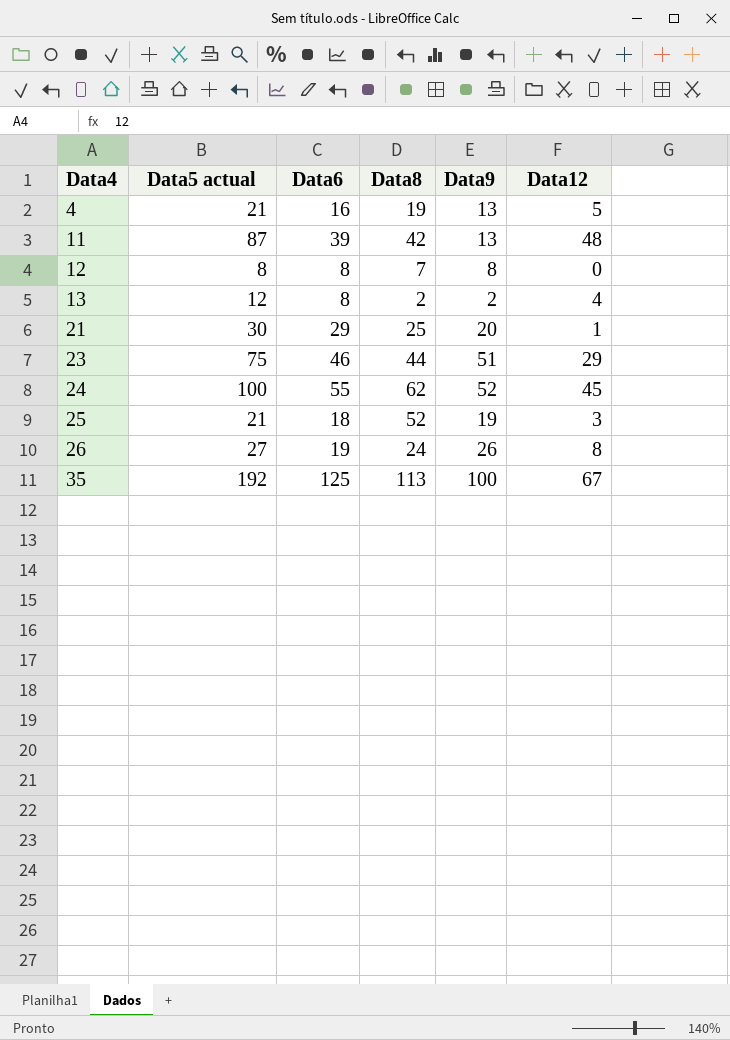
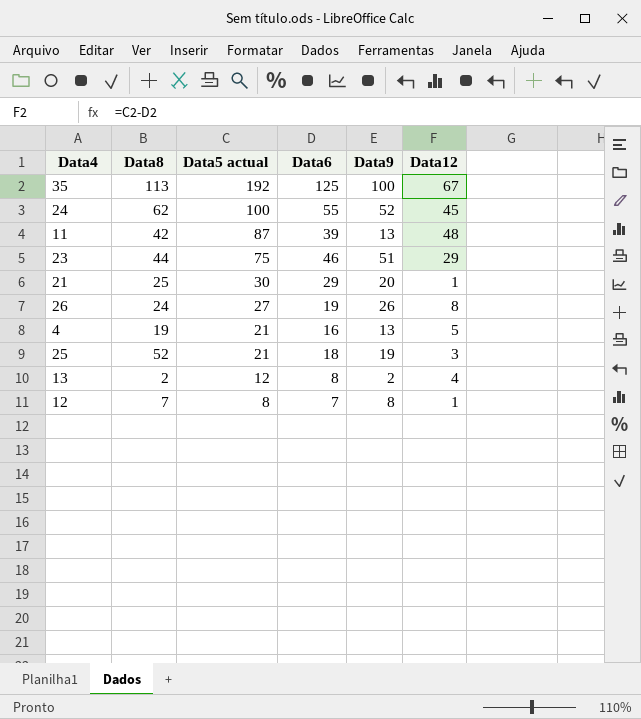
row order: Data4 ascending -> Data5 actual descending
column Data8 | position: 4 -> 2
12 | Data6: 8 -> 7
12 | Data12: 0 -> 1

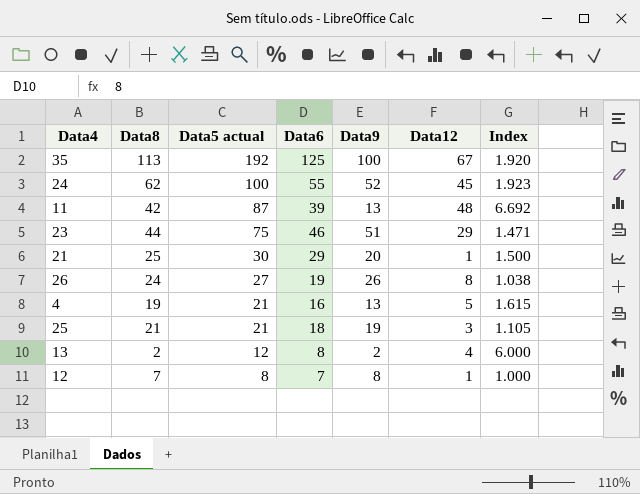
column Index | formula: none -> [Data5 actual] / [Data9]
25 | Data8: 52 -> 21

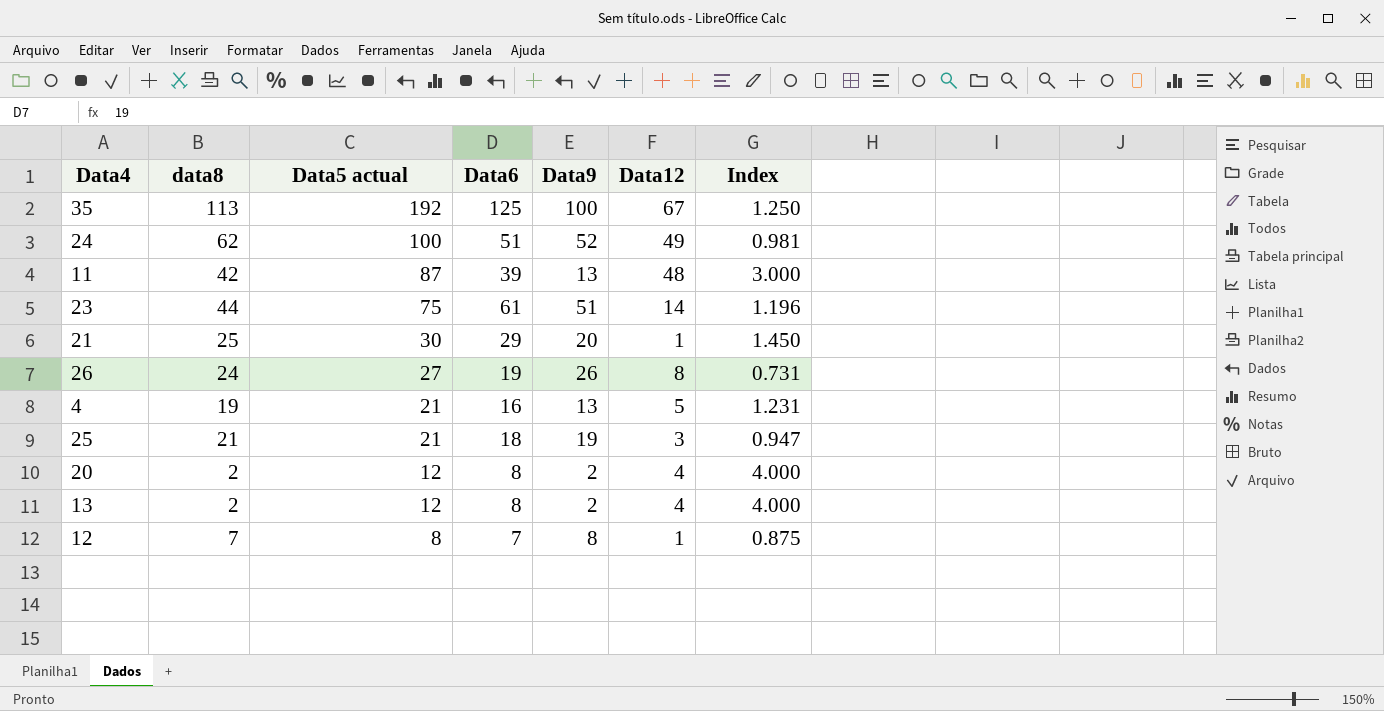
column name: Data8 -> data8
column Index | formula: [Data5 actual] / [Data9] -> [Data6] / [Data9]
24 | Data6: 55 -> 51
24 | Data12: 45 -> 49
23 | Data6: 46 -> 61
23 | Data12: 29 -> 14
row 20: none -> 2 | 12 | 8 | 2 | 4 | 4.000

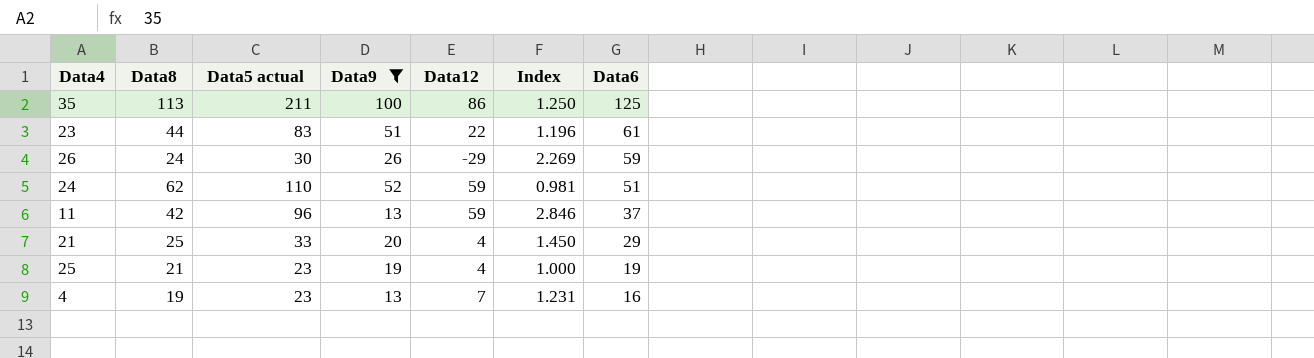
filter: none -> Data9 >= 13
row order: Data5 actual descending -> Data6 descending
column name: data8 -> Data8
column Data6 | position: 4 -> 7
35 | Data5 actual: 192 -> 211
35 | Data12: 67 -> 86
23 | Data5 actual: 75 -> 83
23 | Data12: 14 -> 22
26 | Data5 actual: 27 -> 30
26 | Data12: 8 -> -29
26 | Index: 0.731 -> 2.269
26 | Data6: 19 -> 59
24 | Data5 actual: 100 -> 110
24 | Data12: 49 -> 59
11 | Data5 actual: 87 -> 96
11 | Data12: 48 -> 59
11 | Index: 3.000 -> 2.846
11 | Data6: 39 -> 37
21 | Data5 actual: 30 -> 33
21 | Data12: 1 -> 4
25 | Data5 actual: 21 -> 23
25 | Data12: 3 -> 4
25 | Index: 0.947 -> 1.000
25 | Data6: 18 -> 19
4 | Data5 actual: 21 -> 23
4 | Data12: 5 -> 7

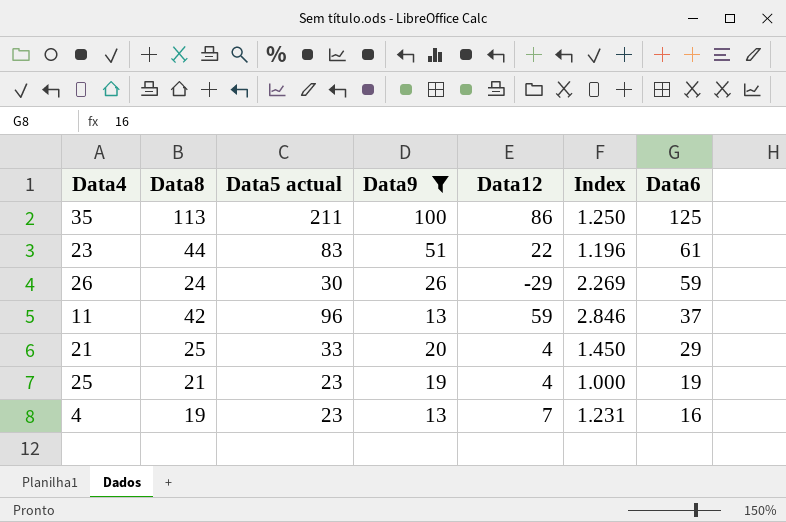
row 24: 62 | 110 | 52 | 59 | 0.981 | 51 -> none

